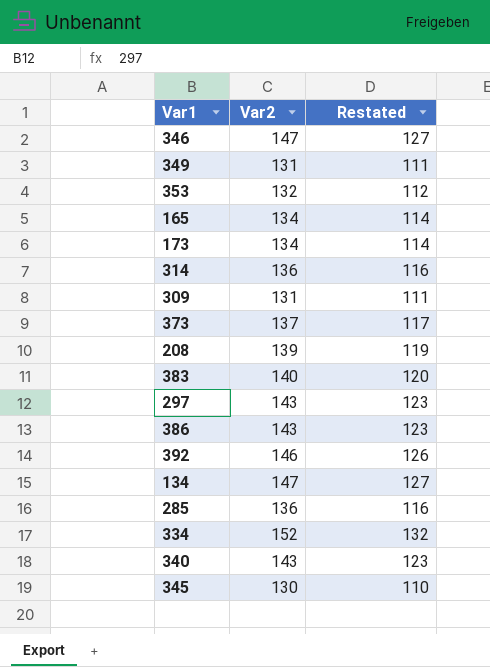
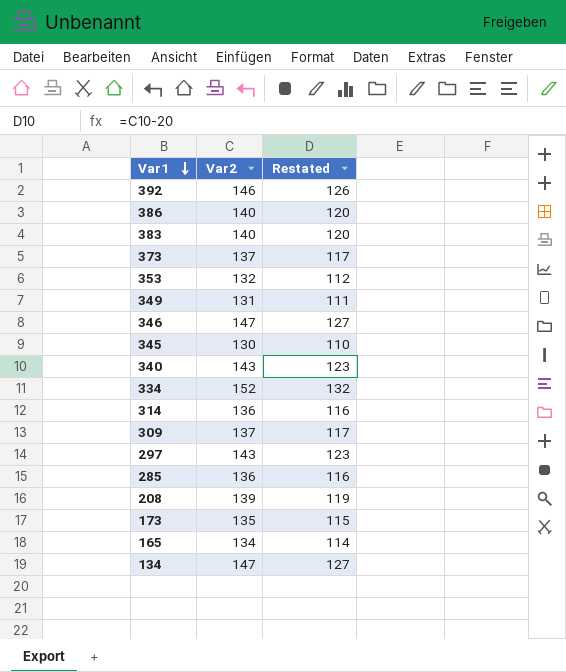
row order: none -> Var1 descending
386 | Var2: 143 -> 140
386 | Restated: 123 -> 120
309 | Var2: 131 -> 137
309 | Restated: 111 -> 117
173 | Var2: 134 -> 135
173 | Restated: 114 -> 115

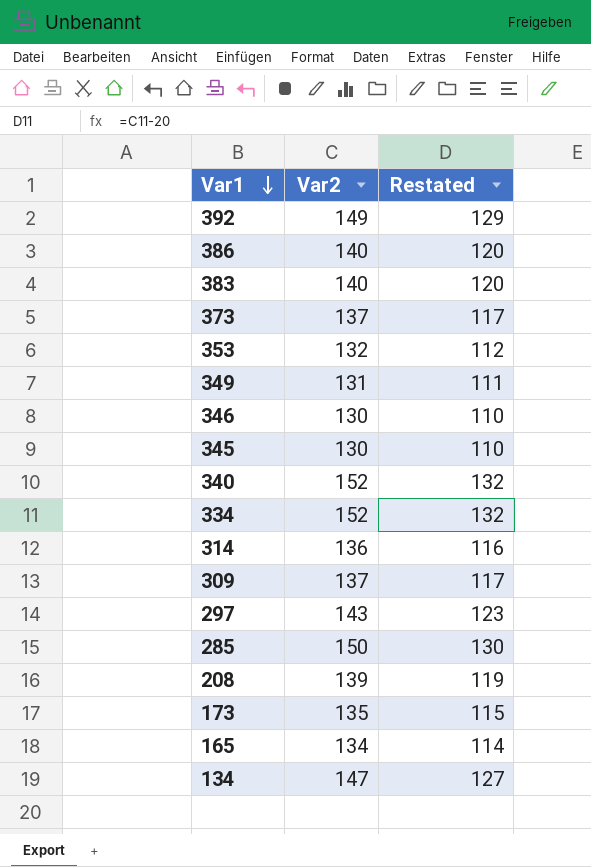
392 | Var2: 146 -> 149
392 | Restated: 126 -> 129
346 | Var2: 147 -> 130
346 | Restated: 127 -> 110
340 | Var2: 143 -> 152
340 | Restated: 123 -> 132
285 | Var2: 136 -> 150
285 | Restated: 116 -> 130

